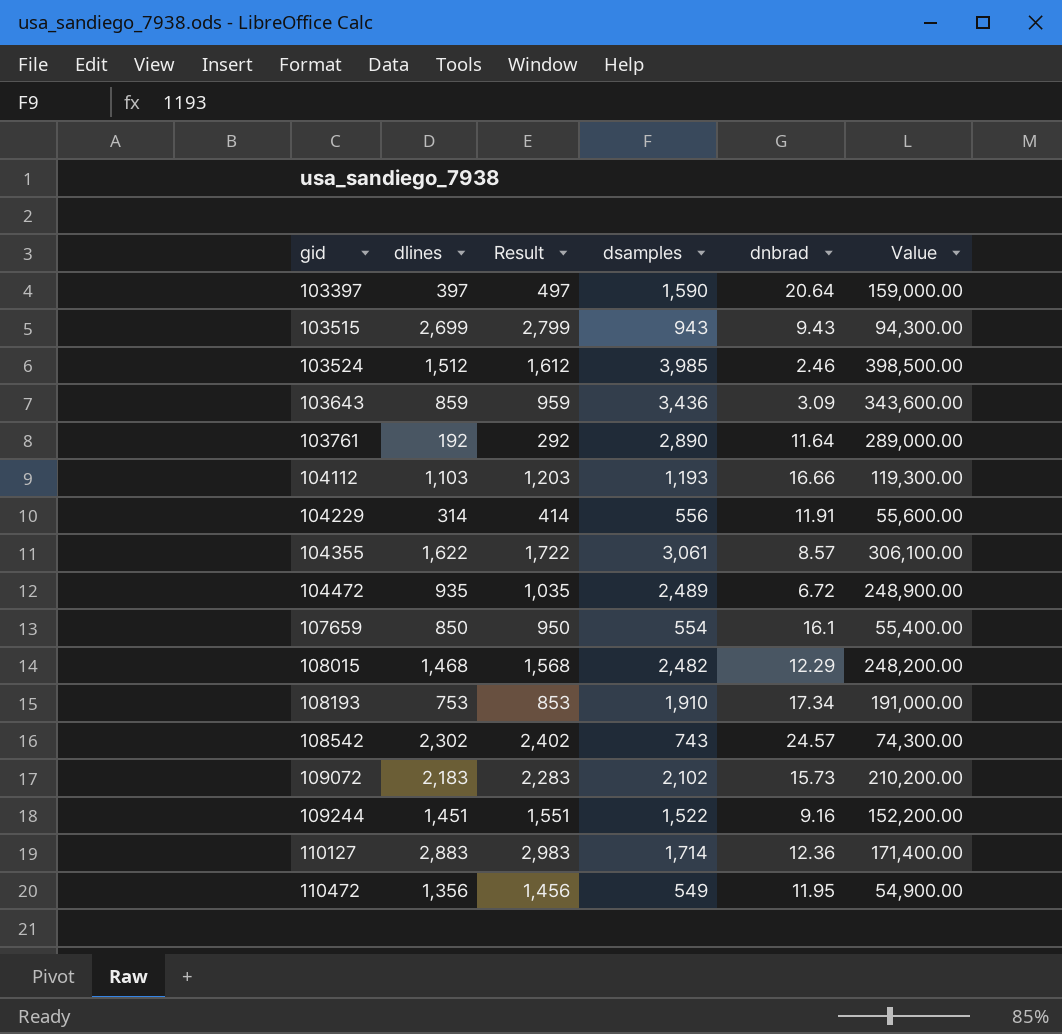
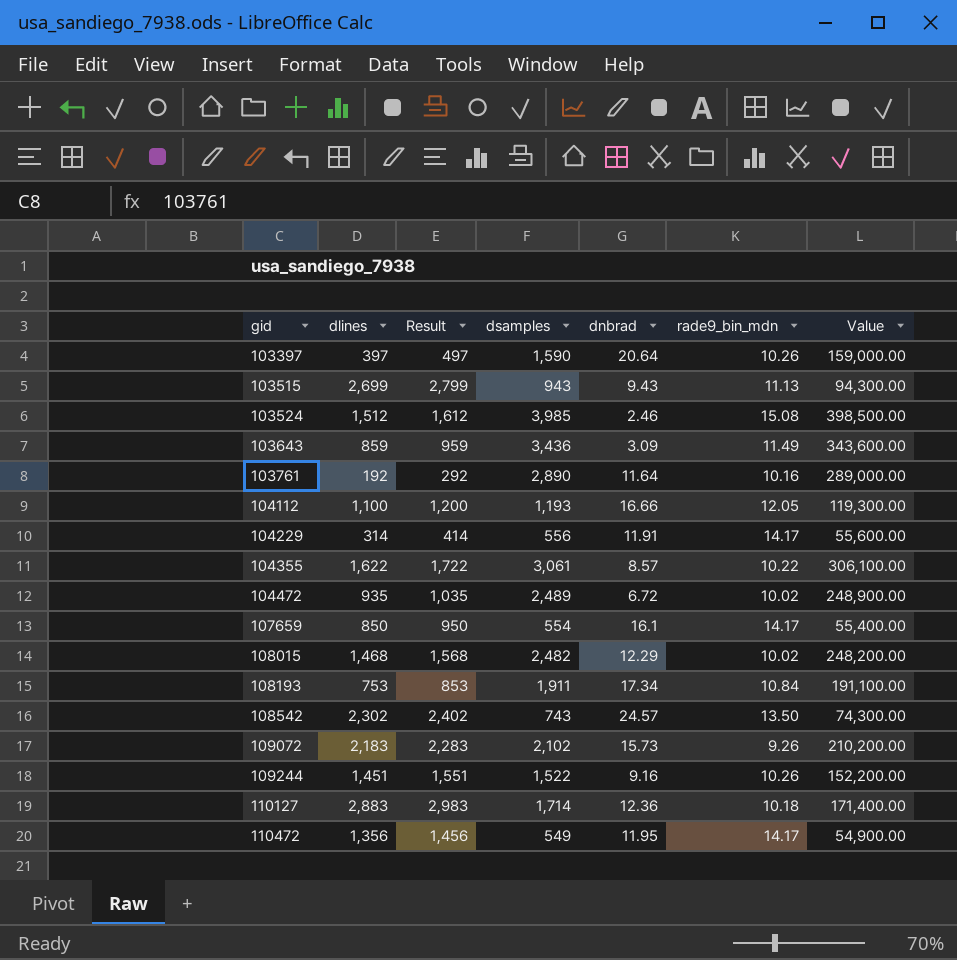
column rade9_bin_mdn | position: none -> 6
104112 | dlines: 1,103 -> 1,100
104112 | Result: 1,203 -> 1,200
108193 | dsamples: 1,910 -> 1,911
108193 | Value: 191,000.00 -> 191,100.00

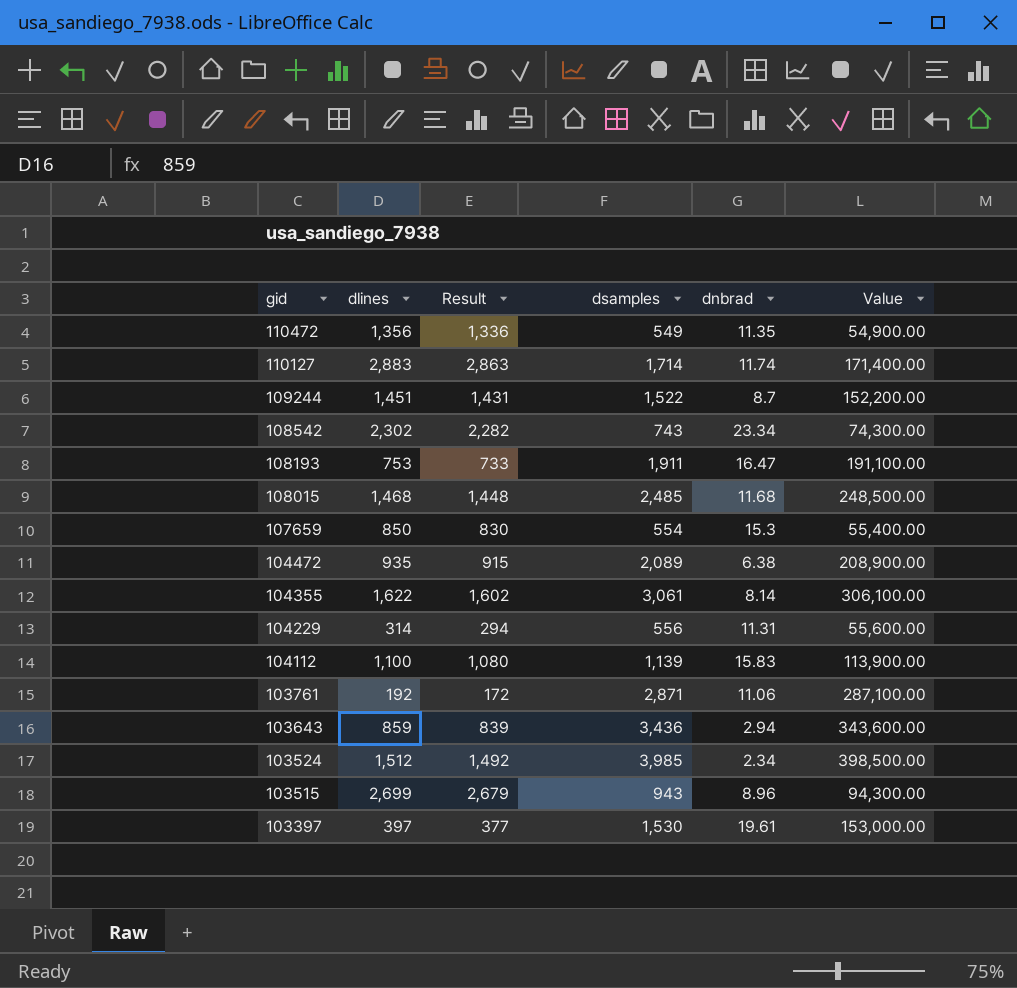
row order: gid ascending -> gid descending
column rade9_bin_mdn | position: 6 -> none
column Result | formula: [dlines] + 100 -> [dlines] - 20
row 109072: 2,183 | 2,283 | 2,102 | 15.73 | 9.26 | 210,200.00 -> none
110472 | dnbrad: 11.95 -> 11.35
110127 | dnbrad: 12.36 -> 11.74
109244 | dnbrad: 9.16 -> 8.7
108542 | dnbrad: 24.57 -> 23.34
108193 | dnbrad: 17.34 -> 16.47
108015 | dsamples: 2,482 -> 2,485
108015 | dnbrad: 12.29 -> 11.68
108015 | Value: 248,200.00 -> 248,500.00
107659 | dnbrad: 16.1 -> 15.3
104472 | dsamples: 2,489 -> 2,089
104472 | dnbrad: 6.72 -> 6.38
104472 | Value: 248,900.00 -> 208,900.00
104355 | dnbrad: 8.57 -> 8.14
104229 | dnbrad: 11.91 -> 11.31
104112 | dsamples: 1,193 -> 1,139
104112 | dnbrad: 16.66 -> 15.83
104112 | Value: 119,300.00 -> 113,900.00
103761 | dsamples: 2,890 -> 2,871
103761 | dnbrad: 11.64 -> 11.06
103761 | Value: 289,000.00 -> 287,100.00
103643 | dnbrad: 3.09 -> 2.94
103524 | dnbrad: 2.46 -> 2.34
103515 | dnbrad: 9.43 -> 8.96
103397 | dsamples: 1,590 -> 1,530
103397 | dnbrad: 20.64 -> 19.61
103397 | Value: 159,000.00 -> 153,000.00

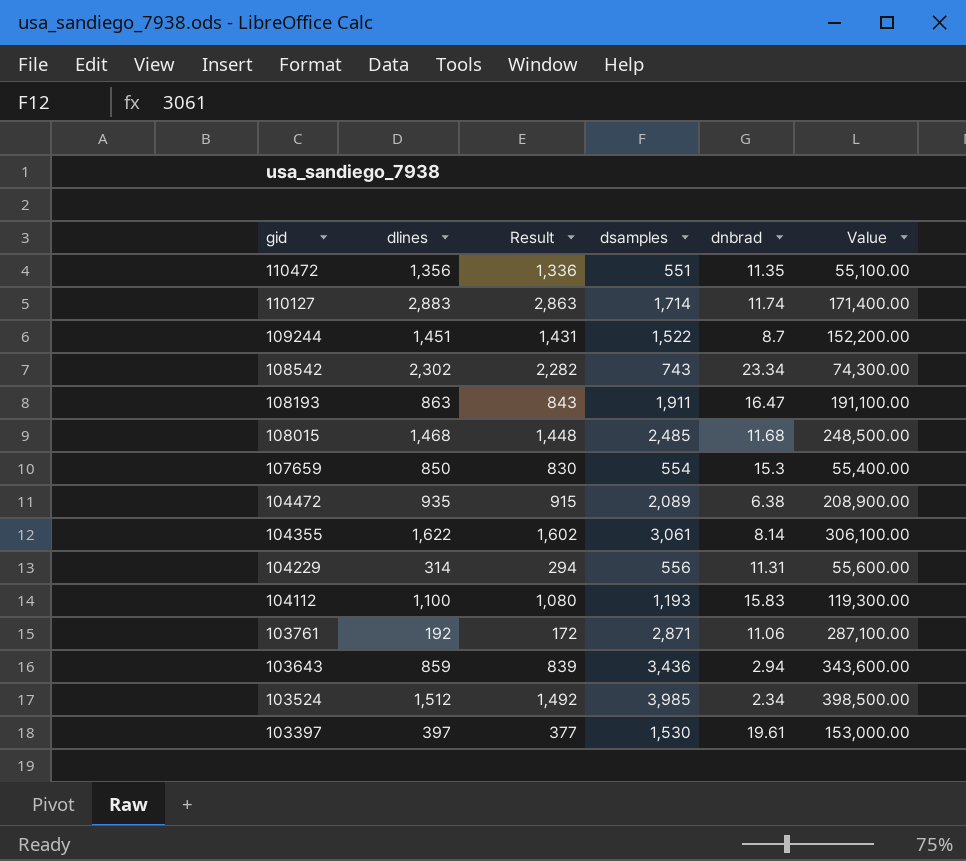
row 103515: 2,699 | 2,679 | 943 | 8.96 | 94,300.00 -> none
110472 | dsamples: 549 -> 551
110472 | Value: 54,900.00 -> 55,100.00
108193 | dlines: 753 -> 863
108193 | Result: 733 -> 843
104112 | dsamples: 1,139 -> 1,193
104112 | Value: 113,900.00 -> 119,300.00

